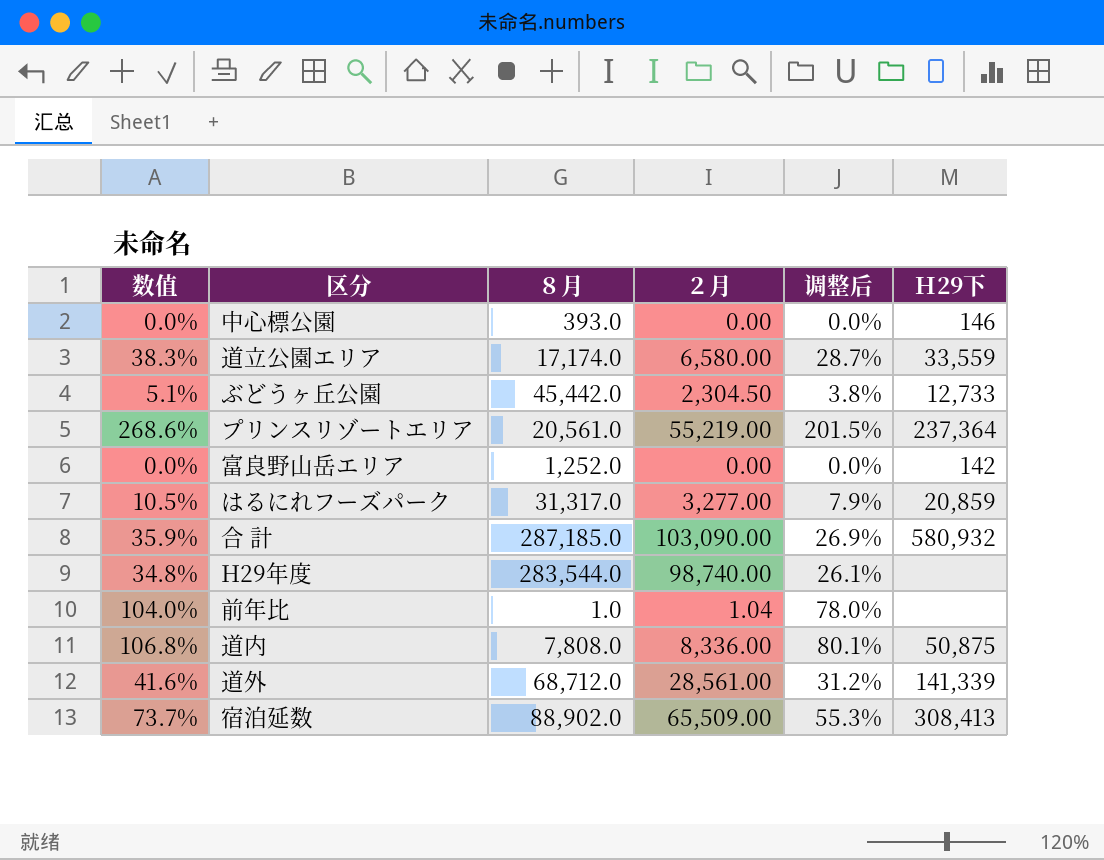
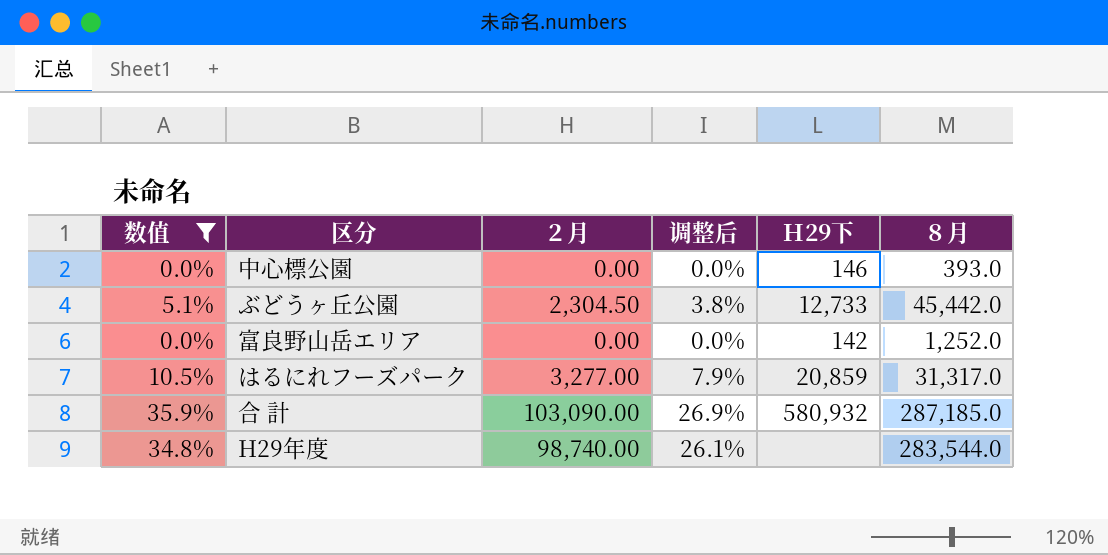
filter: none -> 数值 <= 35.9%
column ８月 | position: 3 -> 6

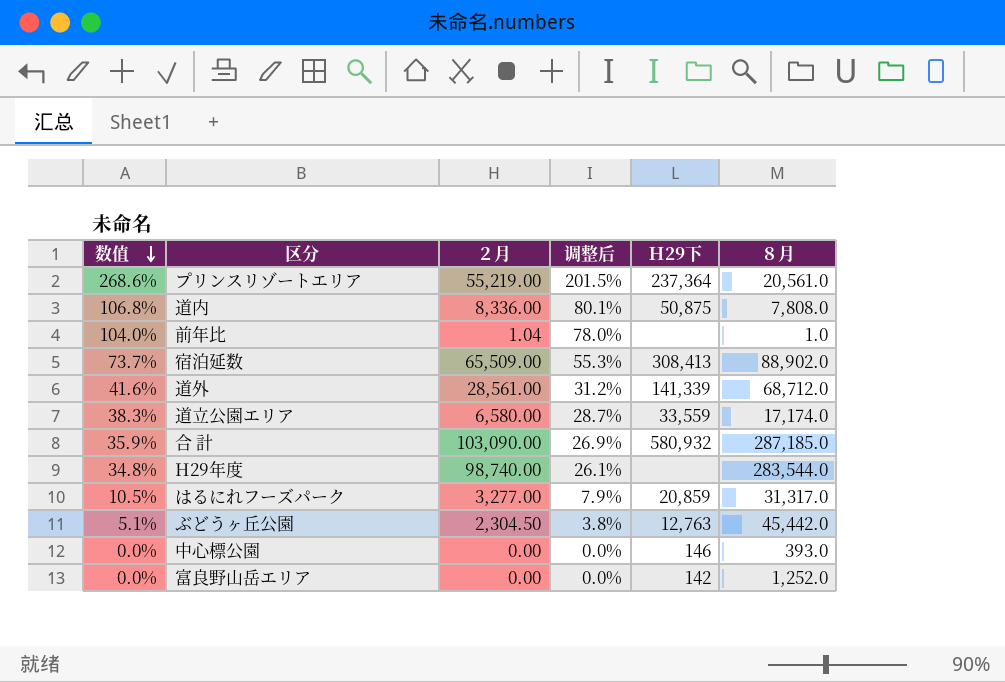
filter: 数值 <= 35.9% -> none
row order: none -> 数值 descending
ぶどうヶ丘公園 | Ｈ29下: 12,733 -> 12,763

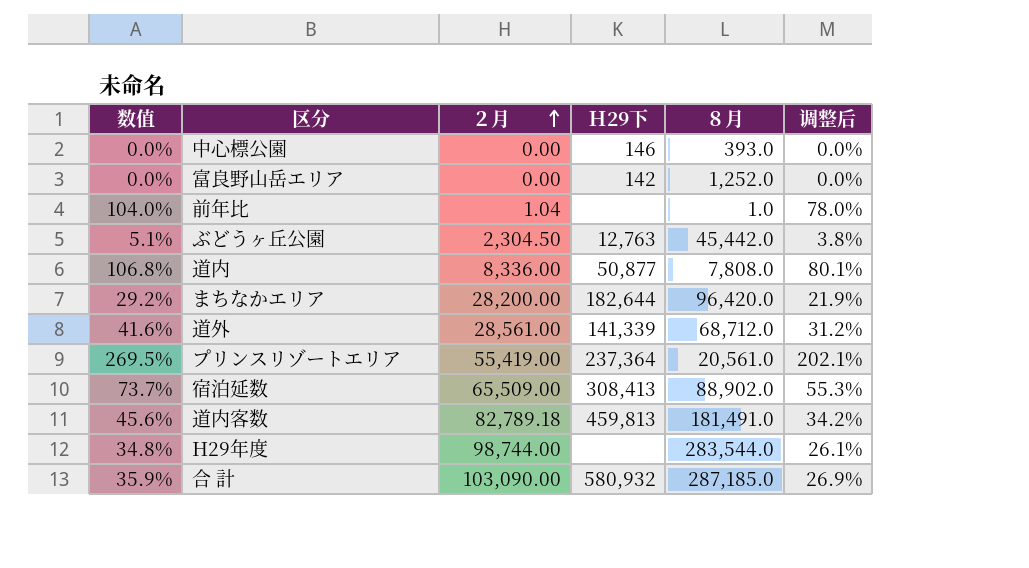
row order: 数值 descending -> ２月 ascending
column 调整后 | position: 4 -> 6
row 道立公園エリア: 38.3% | 6,580.00 | 28.7% | 33,559 | 17,174.0 -> none
row はるにれフーズパーク: 10.5% | 3,277.00 | 7.9% | 20,859 | 31,317.0 -> none
道内 | Ｈ29下: 50,875 -> 50,877
row まちなかエリア: none -> 29.2% | 28,200.00 | 182,644 | 96,420.0 | 21.9%
プリンスリゾートエリア | 数值: 268.6% -> 269.5%
プリンスリゾートエリア | ２月: 55,219.00 -> 55,419.00
プリンスリゾートエリア | 调整后: 201.5% -> 202.1%
row 道内客数: none -> 45.6% | 82,789.18 | 459,813 | 181,491.0 | 34.2%
H29年度 | ２月: 98,740.00 -> 98,744.00

